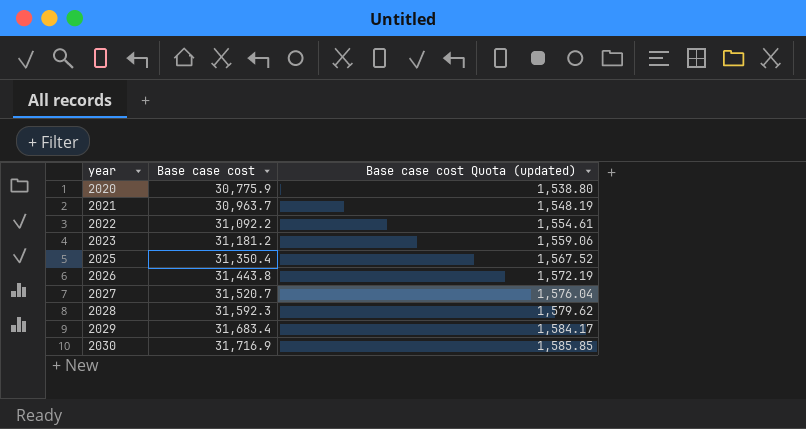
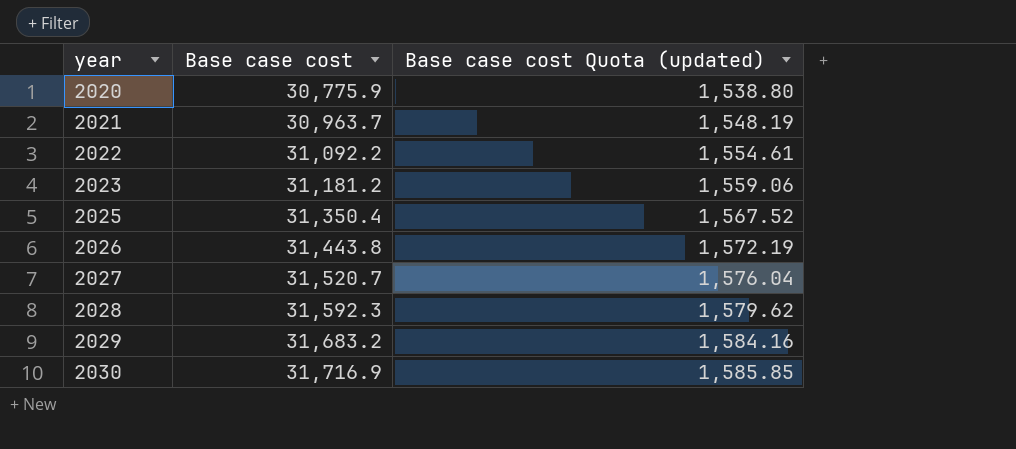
2029 | Base case cost: 31,683.4 -> 31,683.2
2029 | Base case cost Quota (updated): 1,584.17 -> 1,584.16

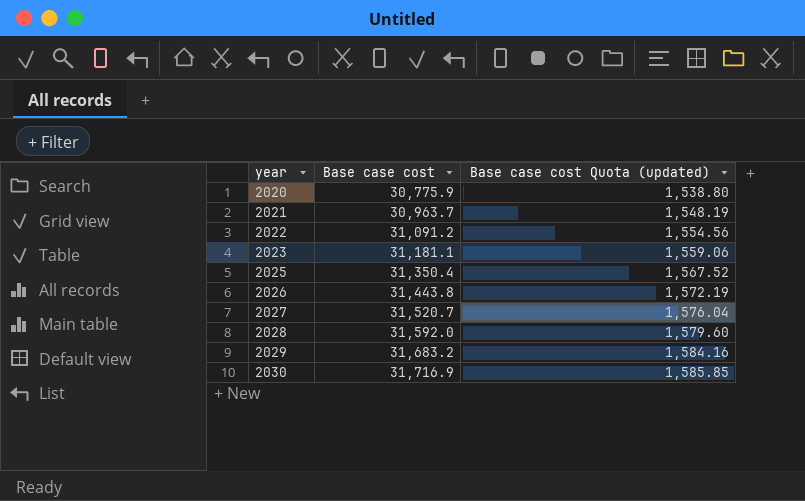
2022 | Base case cost: 31,092.2 -> 31,091.2
2022 | Base case cost Quota (updated): 1,554.61 -> 1,554.56
2023 | Base case cost: 31,181.2 -> 31,181.1
2028 | Base case cost: 31,592.3 -> 31,592.0
2028 | Base case cost Quota (updated): 1,579.62 -> 1,579.60

